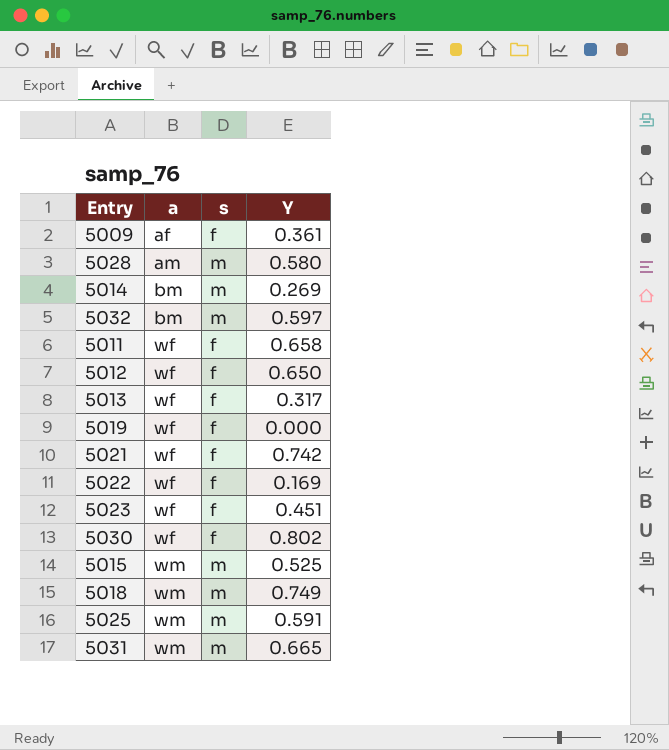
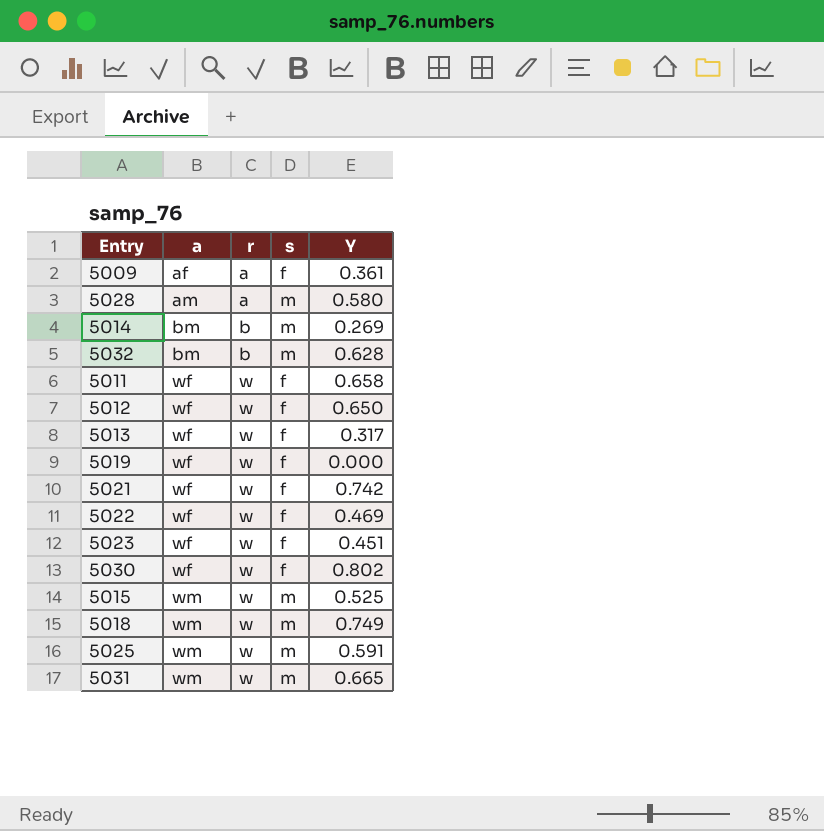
column r | position: none -> 3
5032 | Y: 0.597 -> 0.628
5022 | Y: 0.169 -> 0.469

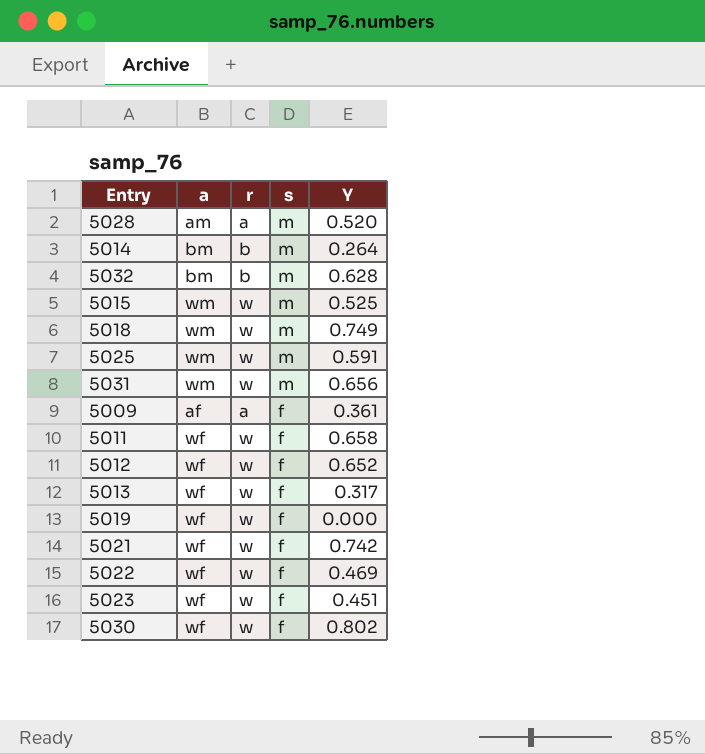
row order: a ascending -> s descending
5028 | Y: 0.580 -> 0.520
5014 | Y: 0.269 -> 0.264
5031 | Y: 0.665 -> 0.656
5012 | Y: 0.650 -> 0.652

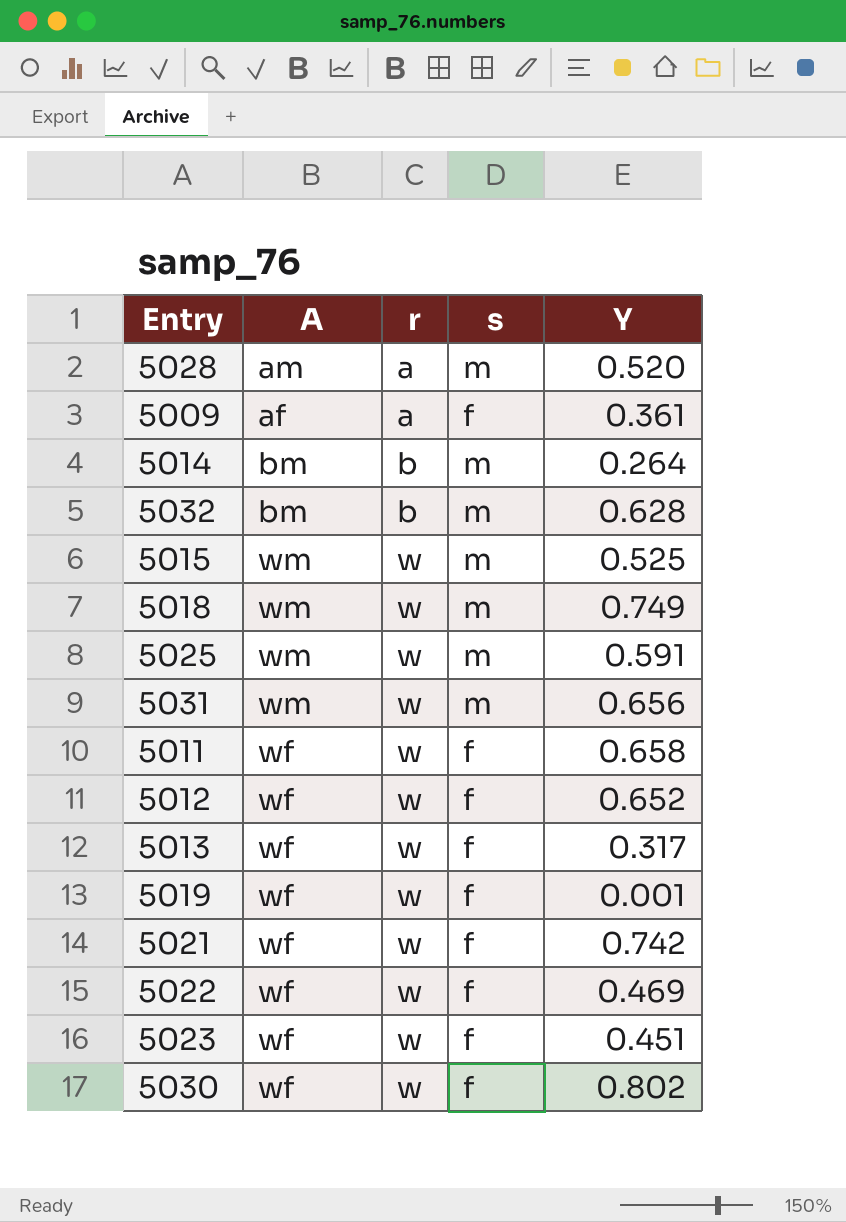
row order: s descending -> r ascending
column name: a -> A
5019 | Y: 0.000 -> 0.001

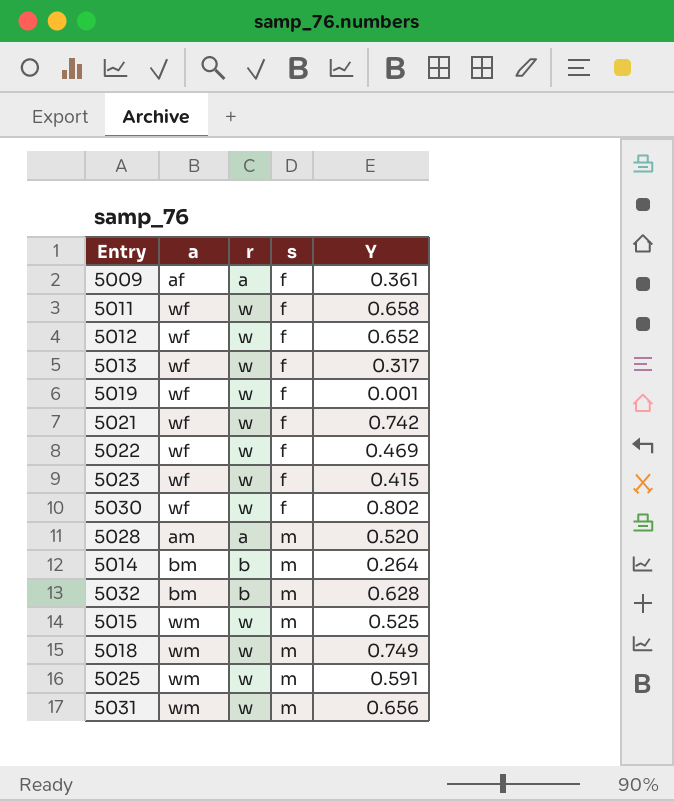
row order: r ascending -> s ascending
column name: A -> a
5023 | Y: 0.451 -> 0.415

